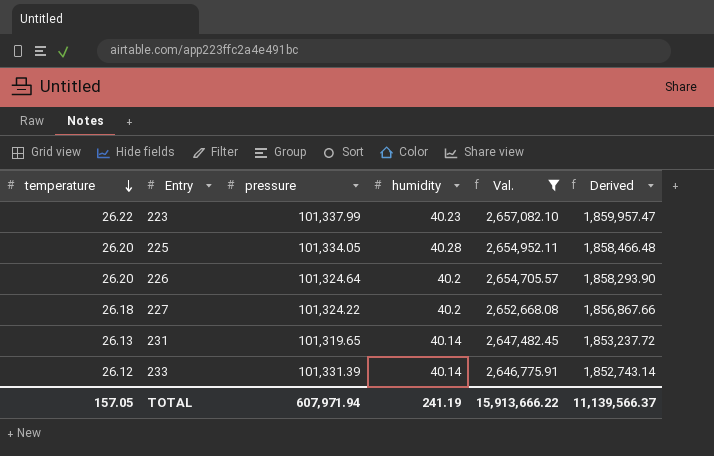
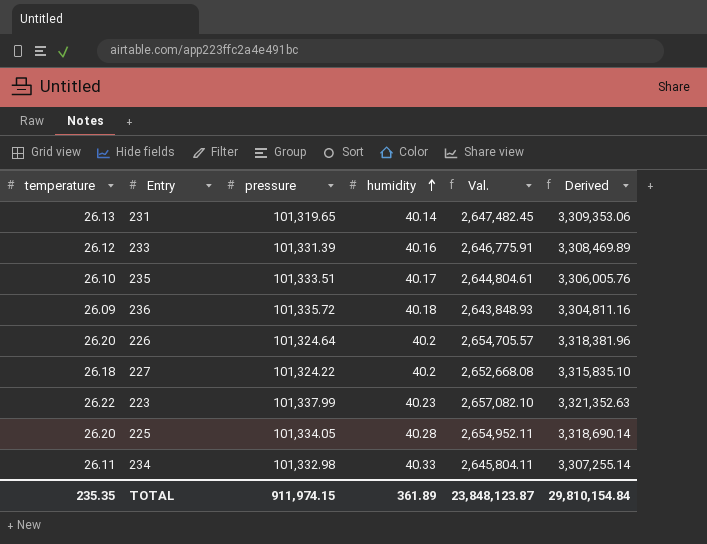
filter: Val. >= 2,646,775.91 -> none
row order: temperature descending -> humidity ascending
column Derived | formula: [Val.] * 0.7 -> [Val.] * 1.25
233 | humidity: 40.14 -> 40.16
TOTAL | temperature: 157.05 -> 235.35
TOTAL | pressure: 607,971.94 -> 911,974.15
TOTAL | humidity: 241.19 -> 361.89
TOTAL | Val.: 15,913,666.22 -> 23,848,123.87
TOTAL | Derived: 11,139,566.37 -> 29,810,154.84

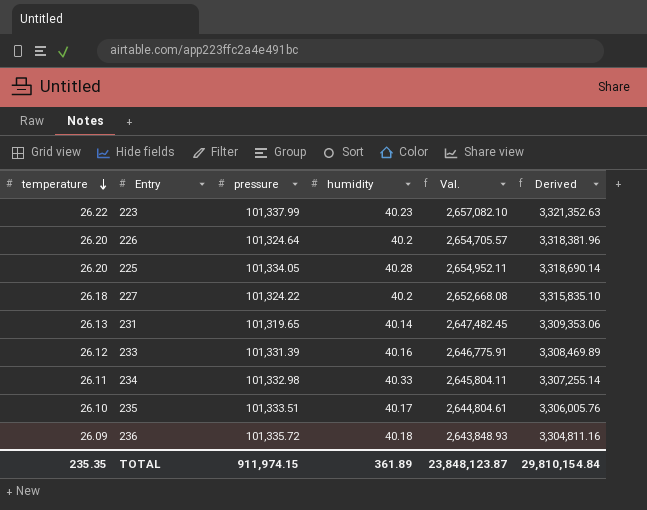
row order: humidity ascending -> temperature descending

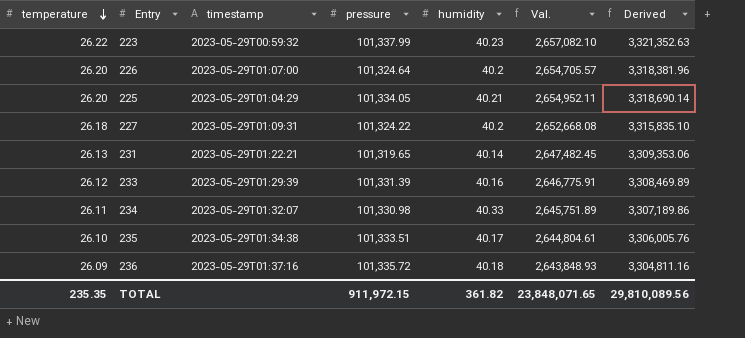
column timestamp | position: none -> 3
225 | humidity: 40.28 -> 40.21
234 | pressure: 101,332.98 -> 101,330.98
234 | Val.: 2,645,804.11 -> 2,645,751.89
234 | Derived: 3,307,255.14 -> 3,307,189.86
TOTAL | pressure: 911,974.15 -> 911,972.15
TOTAL | humidity: 361.89 -> 361.82
TOTAL | Val.: 23,848,123.87 -> 23,848,071.65
TOTAL | Derived: 29,810,154.84 -> 29,810,089.56

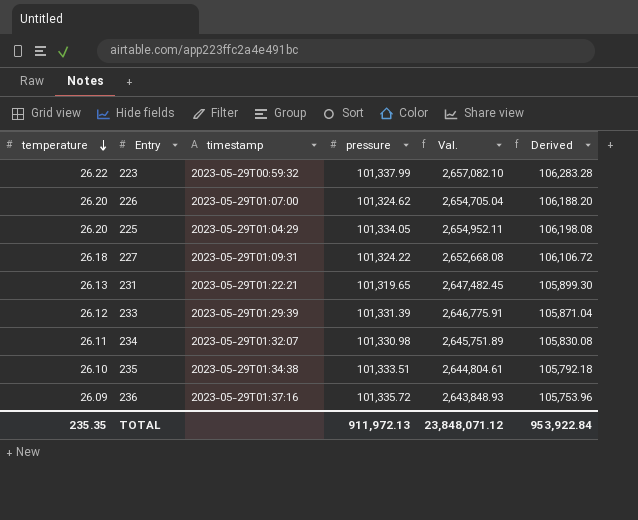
column humidity | position: 5 -> none
column Derived | formula: [Val.] * 1.25 -> [Val.] * 0.04
226 | pressure: 101,324.64 -> 101,324.62
226 | Val.: 2,654,705.57 -> 2,654,705.04
TOTAL | pressure: 911,972.15 -> 911,972.13
TOTAL | Val.: 23,848,071.65 -> 23,848,071.12
TOTAL | Derived: 29,810,089.56 -> 953,922.84

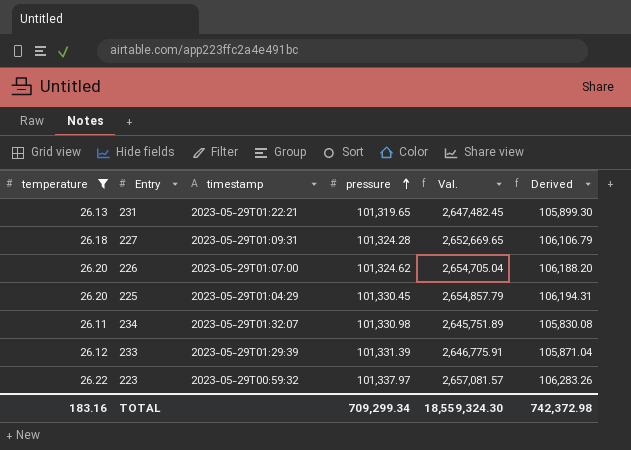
filter: none -> temperature >= 26.11
row order: temperature descending -> pressure ascending
227 | pressure: 101,324.22 -> 101,324.28
227 | Val.: 2,652,668.08 -> 2,652,669.65
227 | Derived: 106,106.72 -> 106,106.79
225 | pressure: 101,334.05 -> 101,330.45
225 | Val.: 2,654,952.11 -> 2,654,857.79
225 | Derived: 106,198.08 -> 106,194.31
223 | pressure: 101,337.99 -> 101,337.97
223 | Val.: 2,657,082.10 -> 2,657,081.57
223 | Derived: 106,283.28 -> 106,283.26
TOTAL | temperature: 235.35 -> 183.16
TOTAL | pressure: 911,972.13 -> 709,299.34
TOTAL | Val.: 23,848,071.12 -> 18,559,324.30
TOTAL | Derived: 953,922.84 -> 742,372.98

